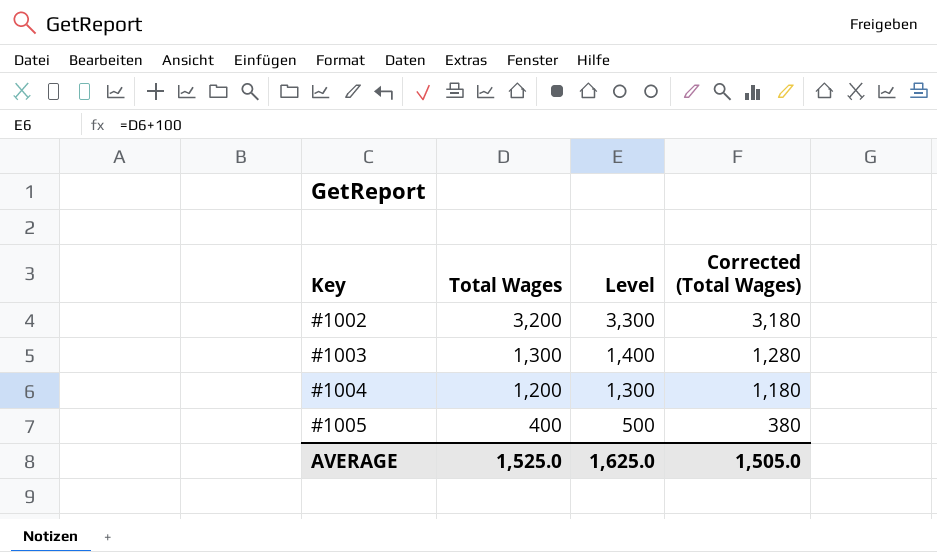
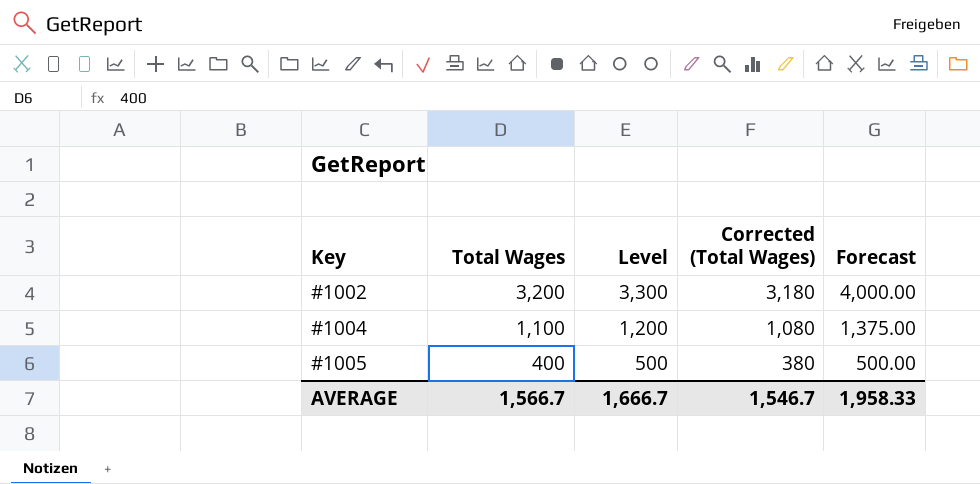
column Forecast | formula: none -> [Total Wages] * 1.25
row #1003: 1,300 | 1,400 | 1,280 -> none
#1004 | Total Wages: 1,200 -> 1,100
#1004 | Level: 1,300 -> 1,200
#1004 | Corrected (Total Wages): 1,180 -> 1,080
AVERAGE | Total Wages: 1,525.0 -> 1,566.7
AVERAGE | Level: 1,625.0 -> 1,666.7
AVERAGE | Corrected (Total Wages): 1,505.0 -> 1,546.7

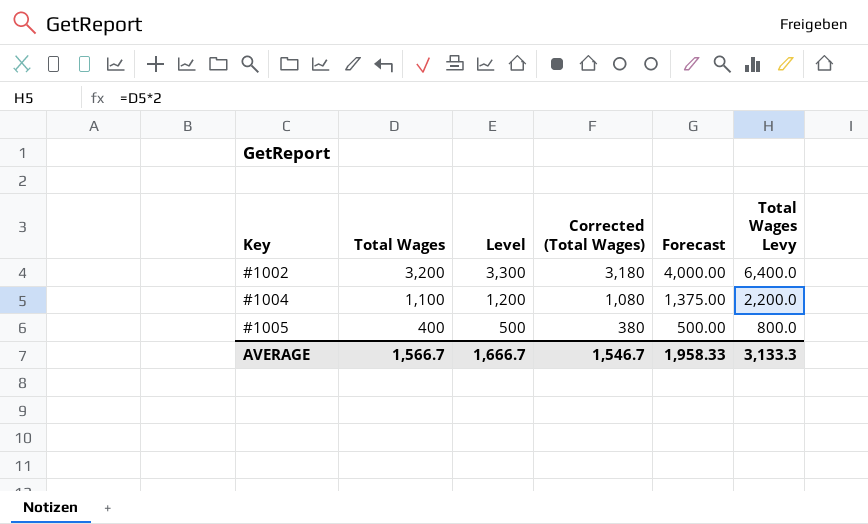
column Total Wages Levy | formula: none -> [Total Wages] * 2

